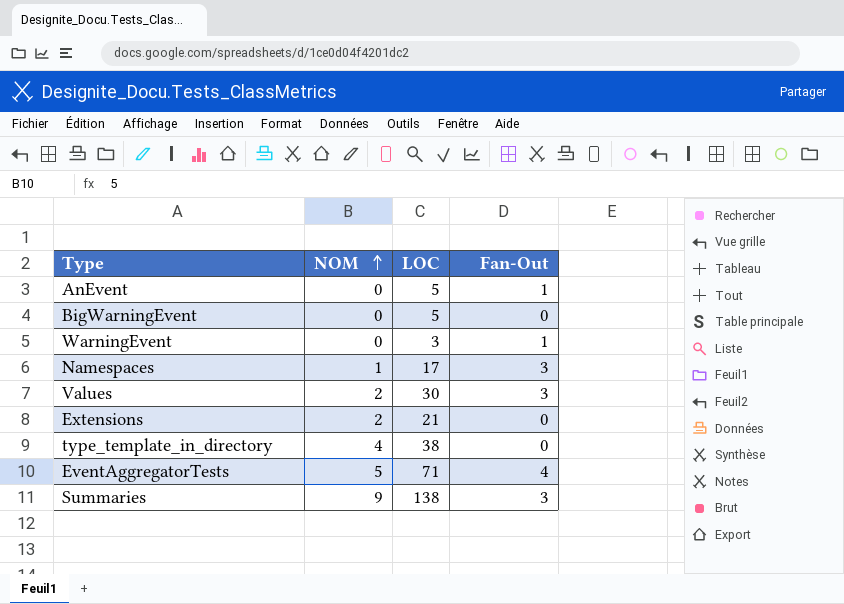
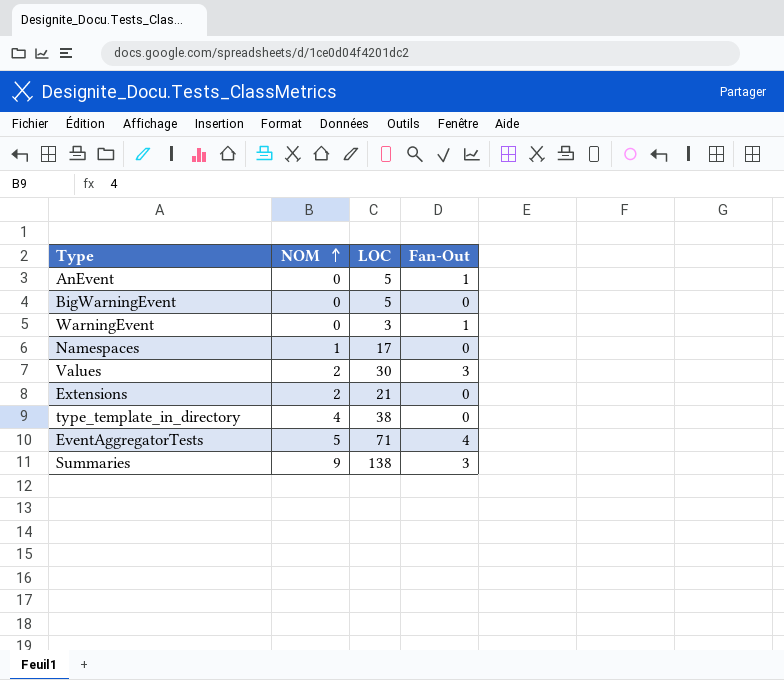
Namespaces | Fan-Out: 3 -> 0

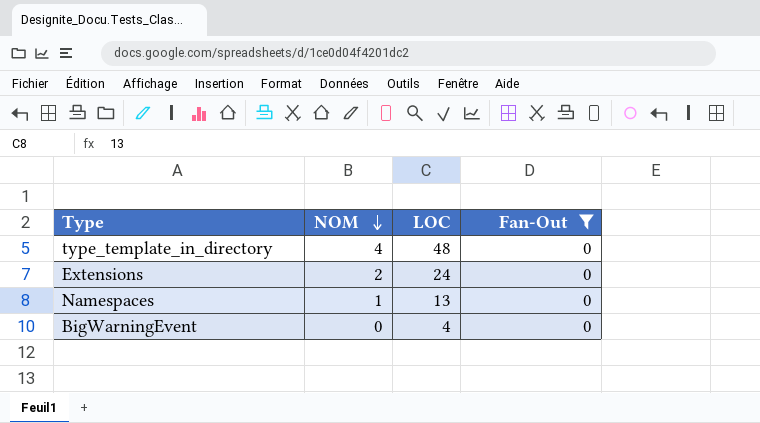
filter: none -> Fan-Out = 0
row order: NOM ascending -> NOM descending
type_template_in_directory | LOC: 38 -> 48
Extensions | LOC: 21 -> 24
Namespaces | LOC: 17 -> 13
BigWarningEvent | LOC: 5 -> 4

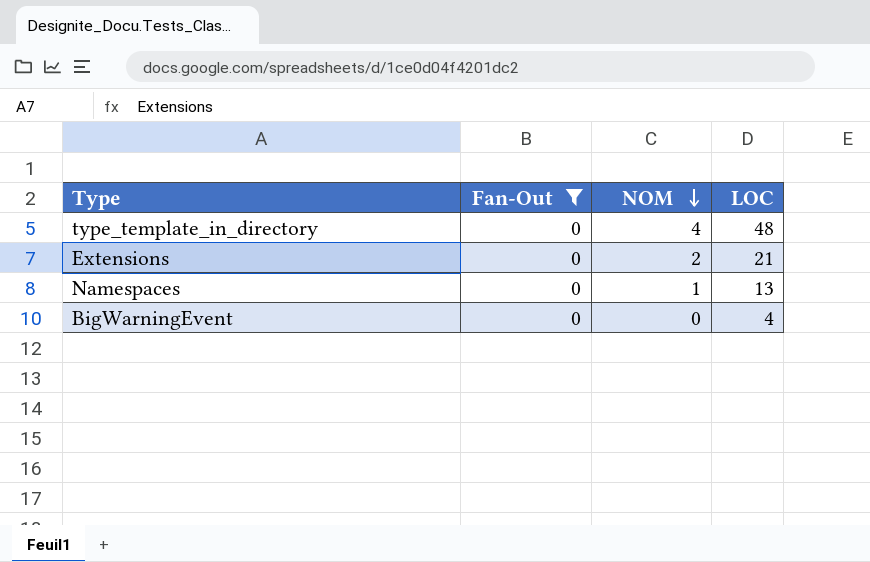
column Fan-Out | position: 4 -> 2
Extensions | LOC: 24 -> 21

